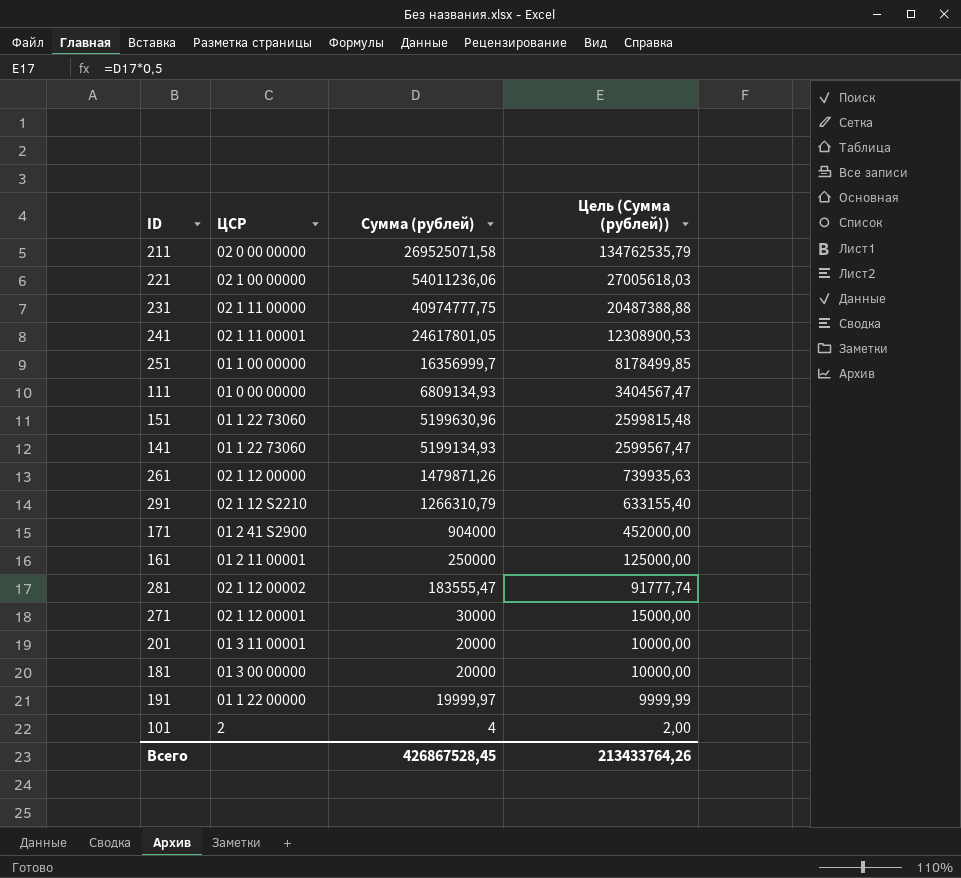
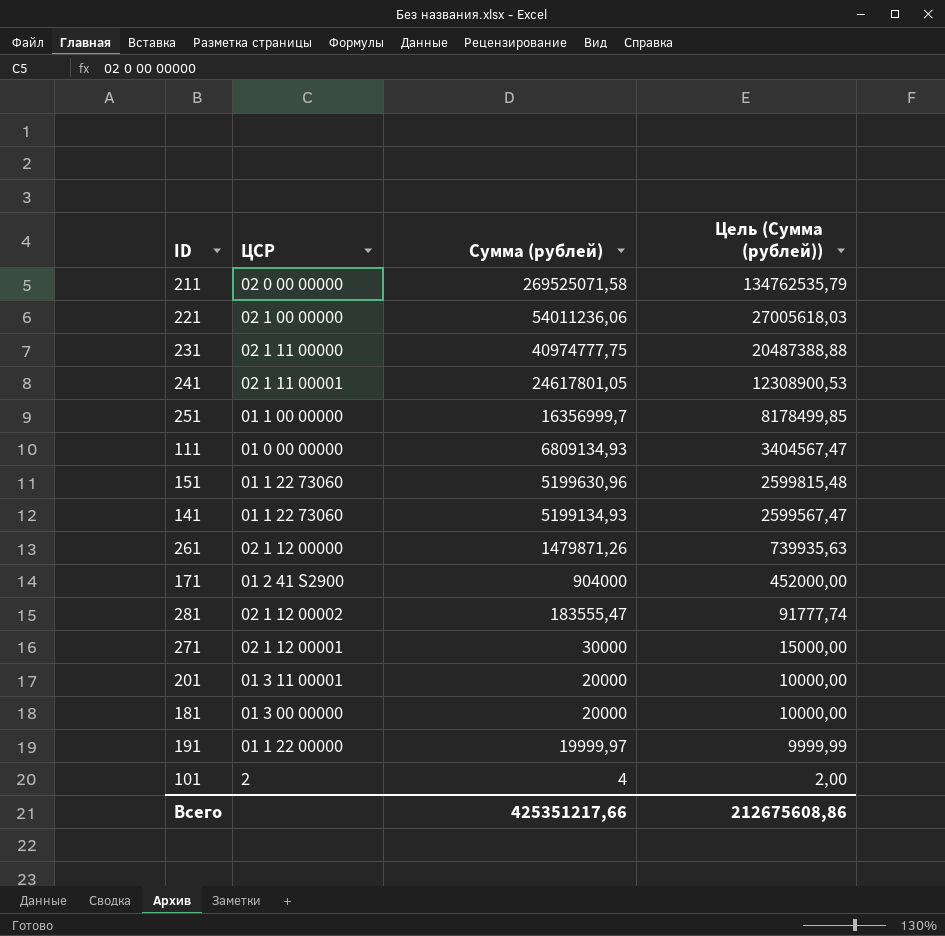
row 291: 02 1 12 S2210 | 1266310,79 | 633155,40 -> none
row 161: 01 2 11 00001 | 250000 | 125000,00 -> none
Всего | Сумма (рублей): 426867528,45 -> 425351217,66
Всего | Цель (Сумма (рублей)): 213433764,26 -> 212675608,86

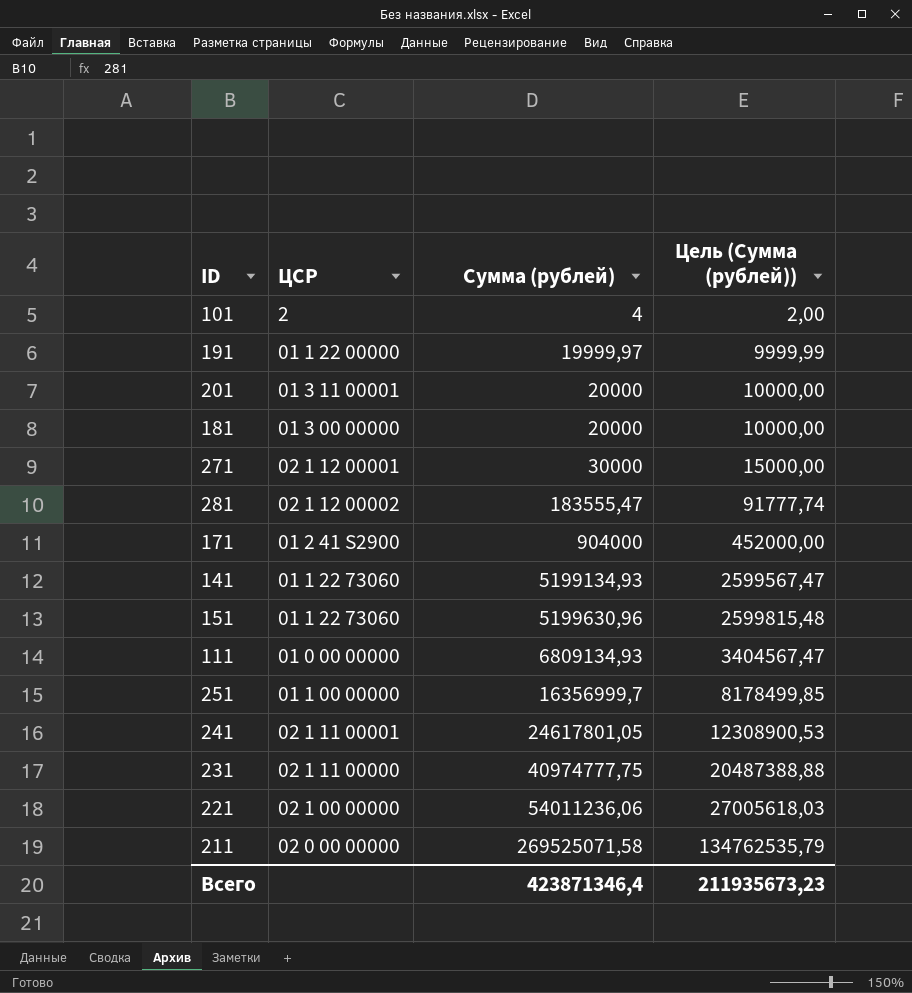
row order: Сумма (рублей) descending -> Сумма (рублей) ascending
row 261: 02 1 12 00000 | 1479871,26 | 739935,63 -> none
Всего | Сумма (рублей): 425351217,66 -> 423871346,4
Всего | Цель (Сумма (рублей)): 212675608,86 -> 211935673,23

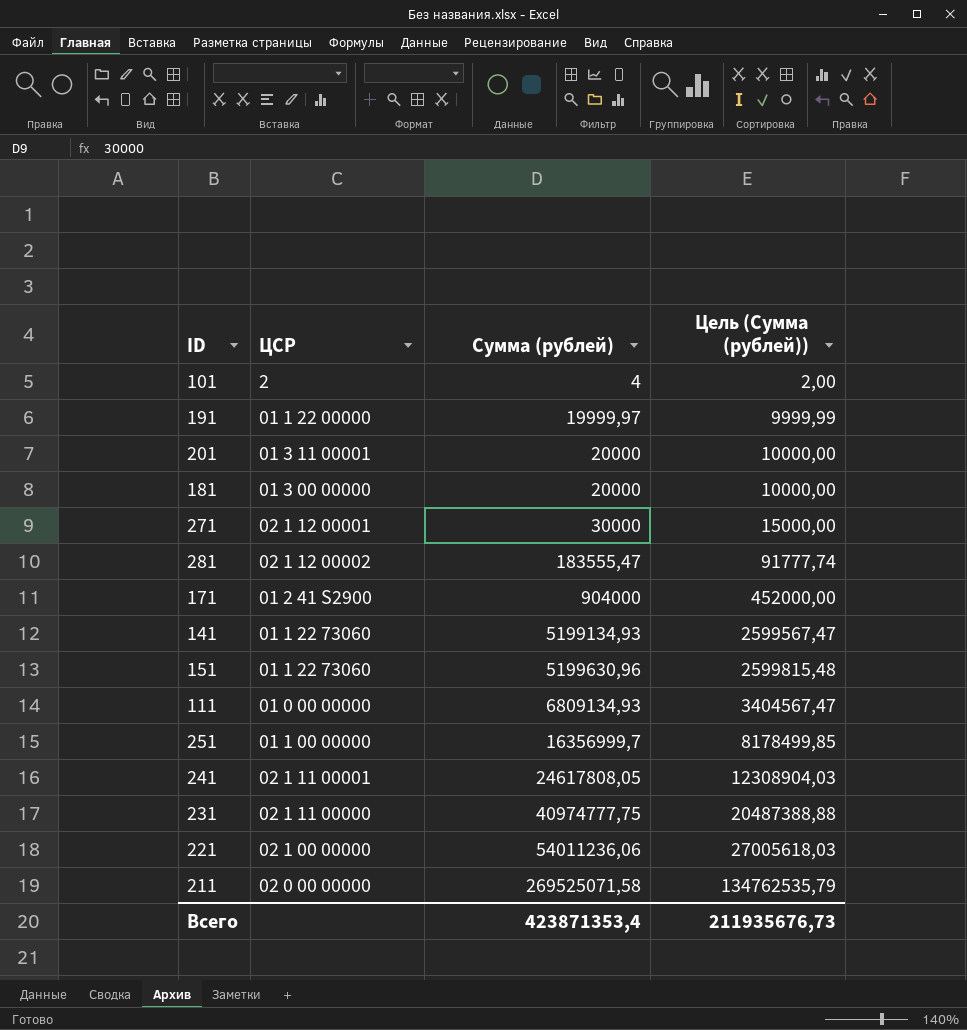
241 | Сумма (рублей): 24617801,05 -> 24617808,05
241 | Цель (Сумма (рублей)): 12308900,53 -> 12308904,03
Всего | Сумма (рублей): 423871346,4 -> 423871353,4
Всего | Цель (Сумма (рублей)): 211935673,23 -> 211935676,73

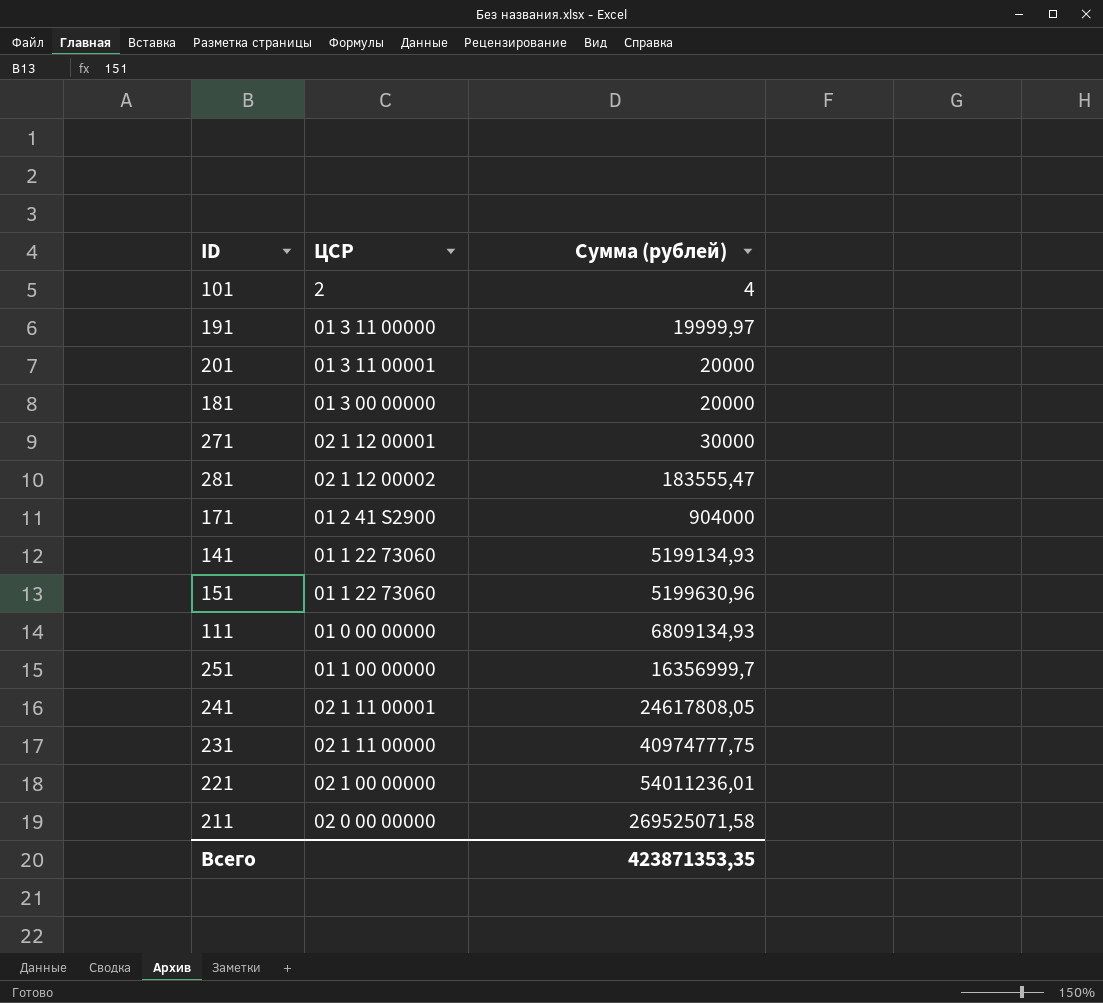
column Цель (Сумма (рублей)) | formula: [Сумма (рублей)] * 0,5 -> none
191 | ЦСР: 01 1 22 00000 -> 01 3 11 00000
221 | Сумма (рублей): 54011236,06 -> 54011236,01
Всего | Сумма (рублей): 423871353,4 -> 423871353,35

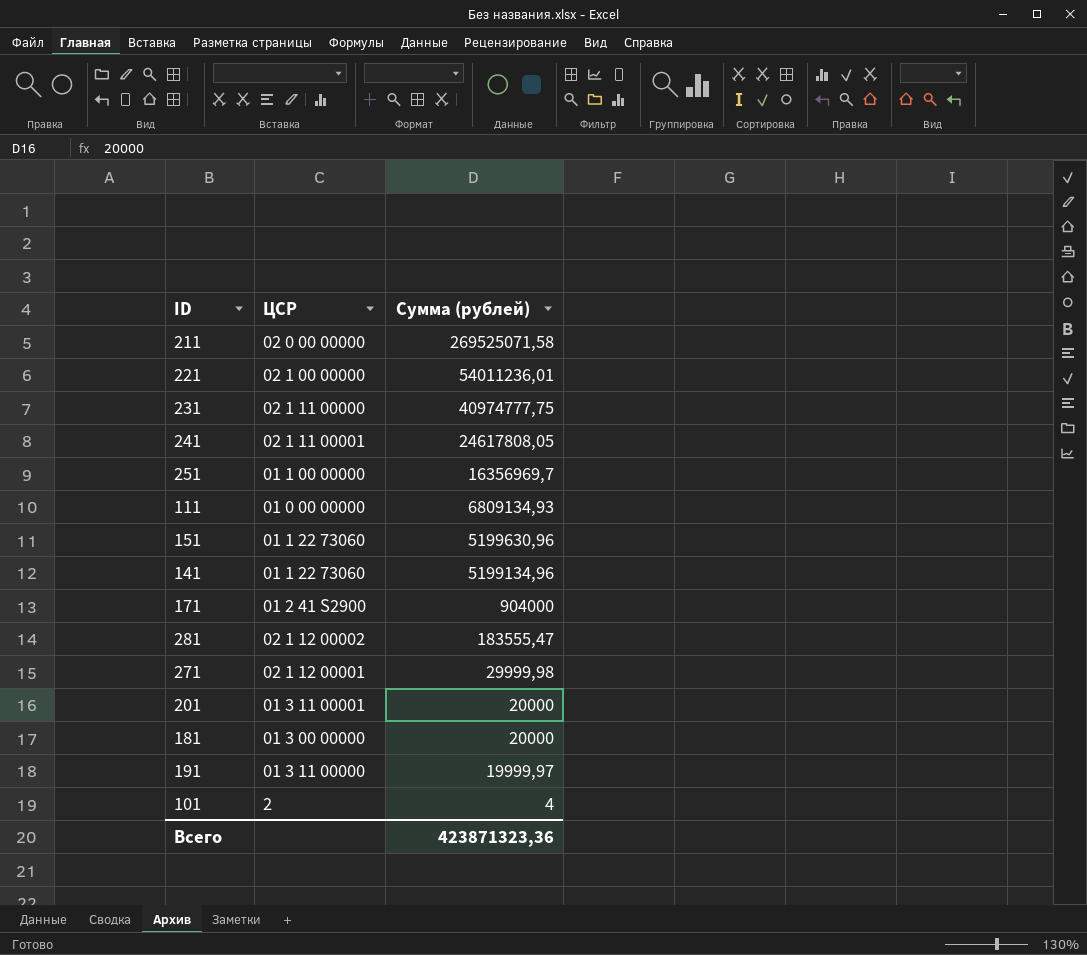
row order: Сумма (рублей) ascending -> Сумма (рублей) descending
251 | Сумма (рублей): 16356999,7 -> 16356969,7
141 | Сумма (рублей): 5199134,93 -> 5199134,96
271 | Сумма (рублей): 30000 -> 29999,98
Всего | Сумма (рублей): 423871353,35 -> 423871323,36

